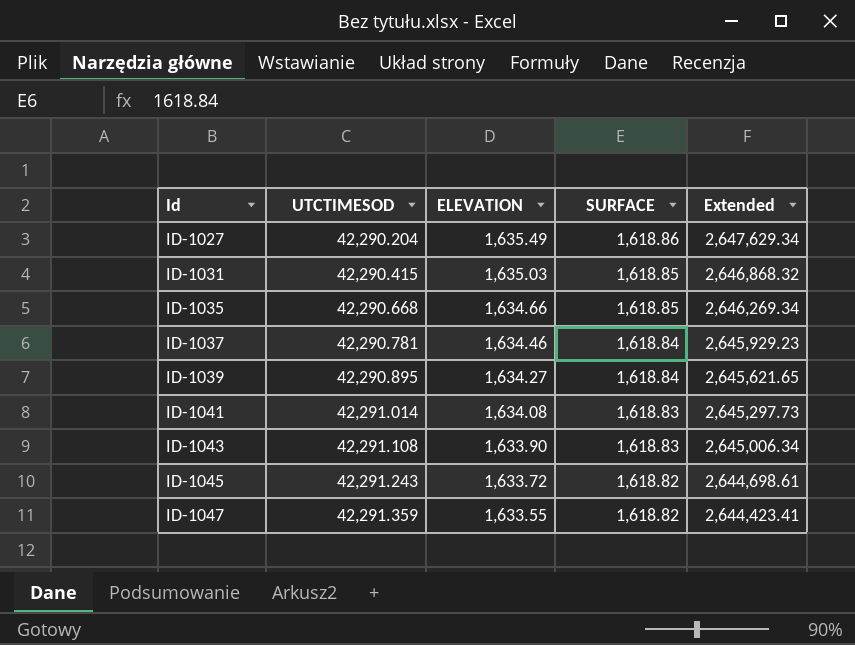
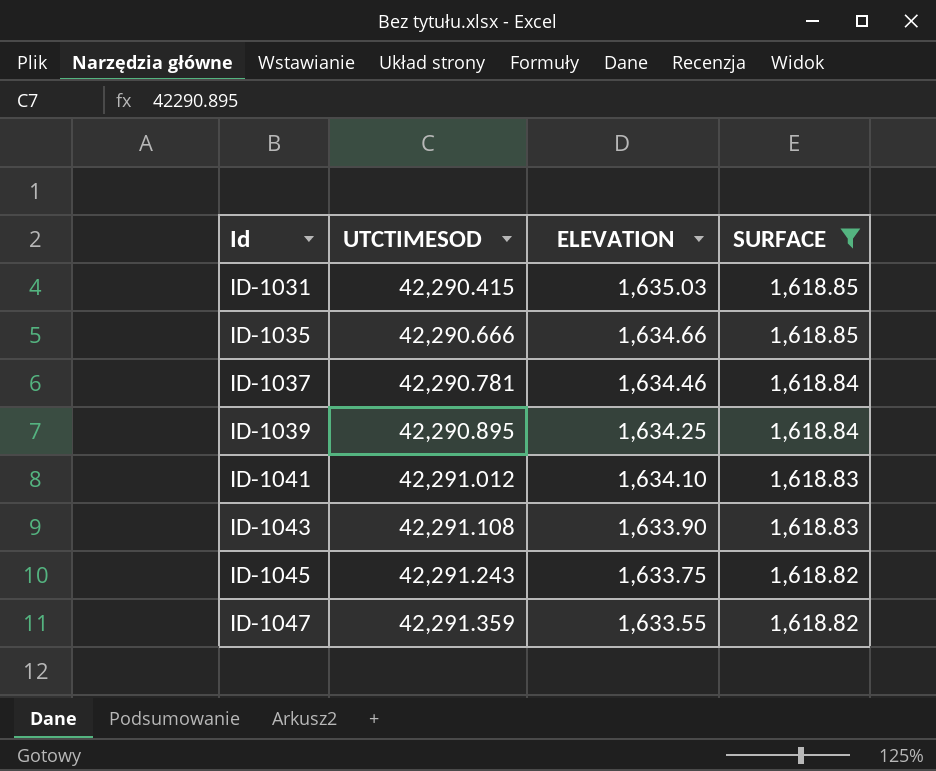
filter: none -> SURFACE != 1,618.86
column Extended | formula: [ELEVATION] * [SURFACE] -> none
ID-1035 | UTCTIMESOD: 42,290.668 -> 42,290.666
ID-1039 | ELEVATION: 1,634.27 -> 1,634.25
ID-1041 | UTCTIMESOD: 42,291.014 -> 42,291.012
ID-1041 | ELEVATION: 1,634.08 -> 1,634.10
ID-1045 | ELEVATION: 1,633.72 -> 1,633.75

